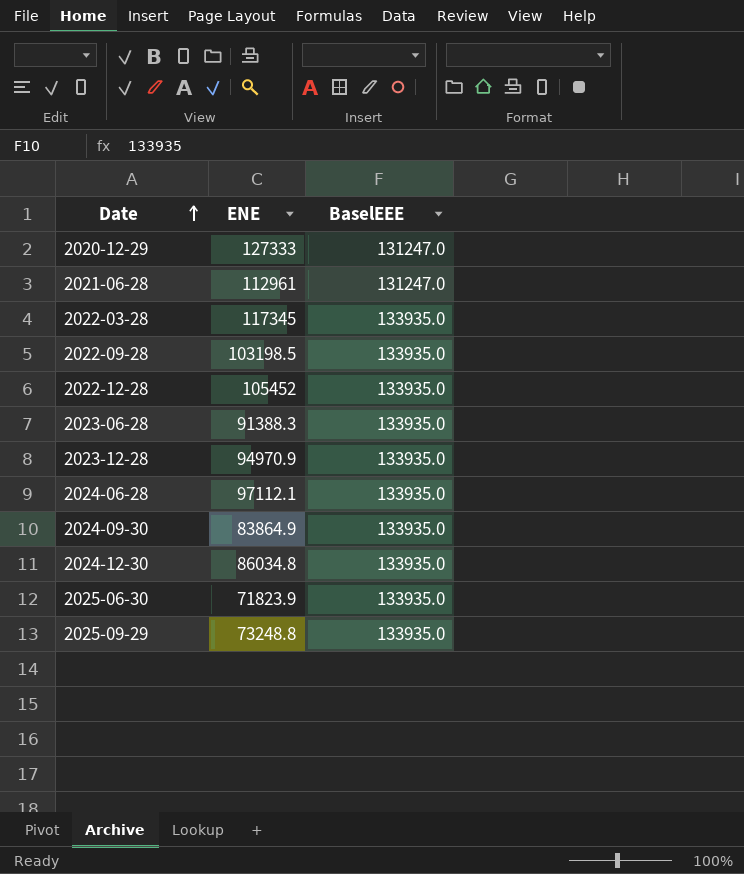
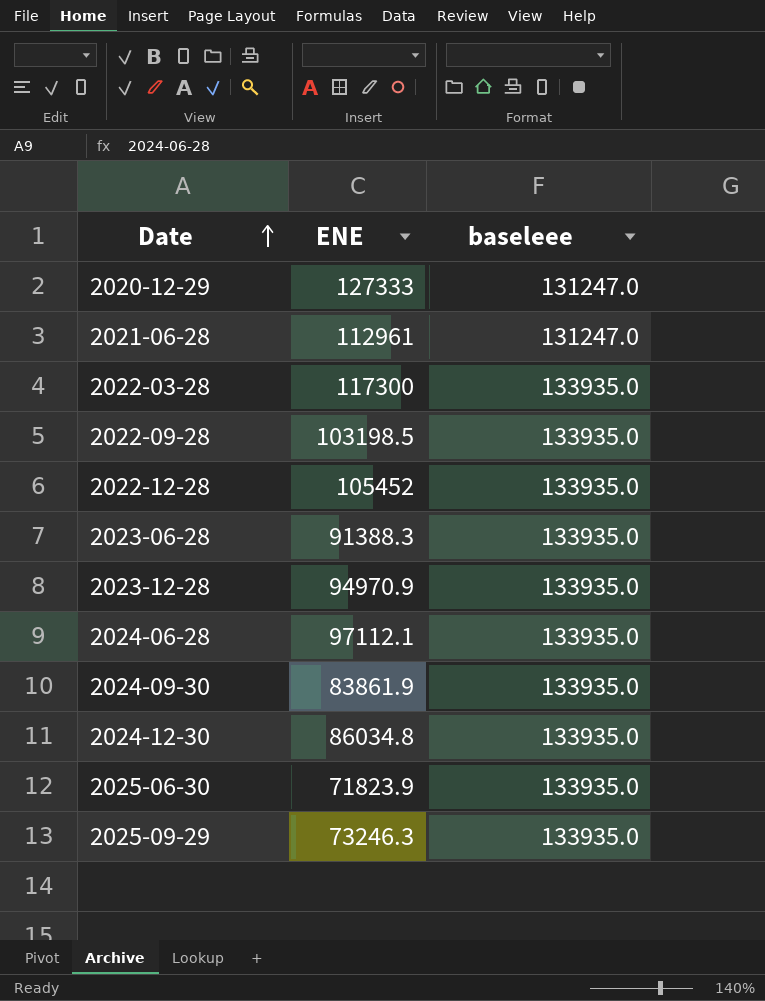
column name: BaselEEE -> baseleee
2022-03-28 | ENE: 117345 -> 117300
2024-09-30 | ENE: 83864.9 -> 83861.9
2025-09-29 | ENE: 73248.8 -> 73246.3

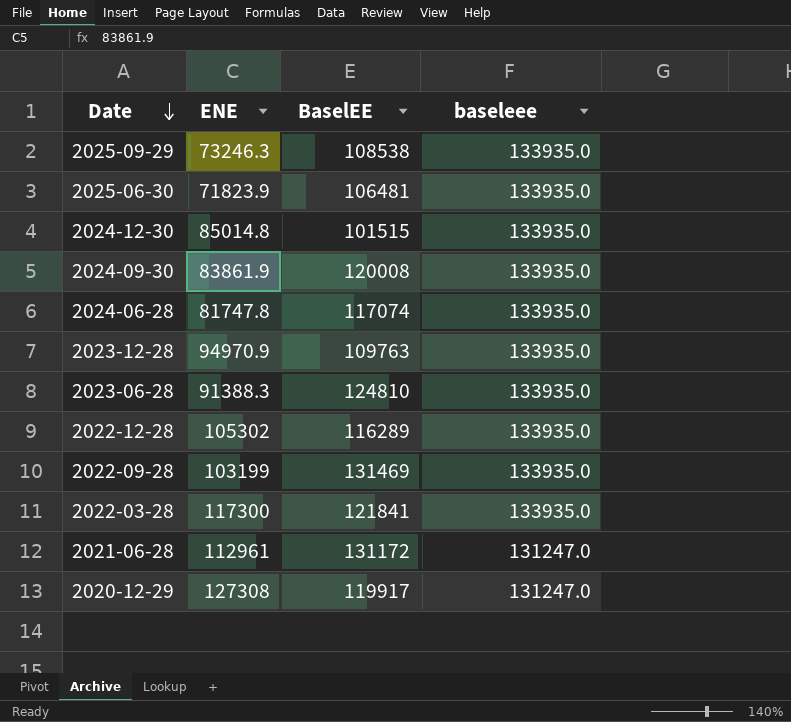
row order: Date ascending -> Date descending
column BaselEE | position: none -> 3
2024-12-30 | ENE: 86034.8 -> 85014.8
2024-06-28 | ENE: 97112.1 -> 81747.8
2022-12-28 | ENE: 105452 -> 105302
2022-09-28 | ENE: 103198.5 -> 103199
2020-12-29 | ENE: 127333 -> 127308

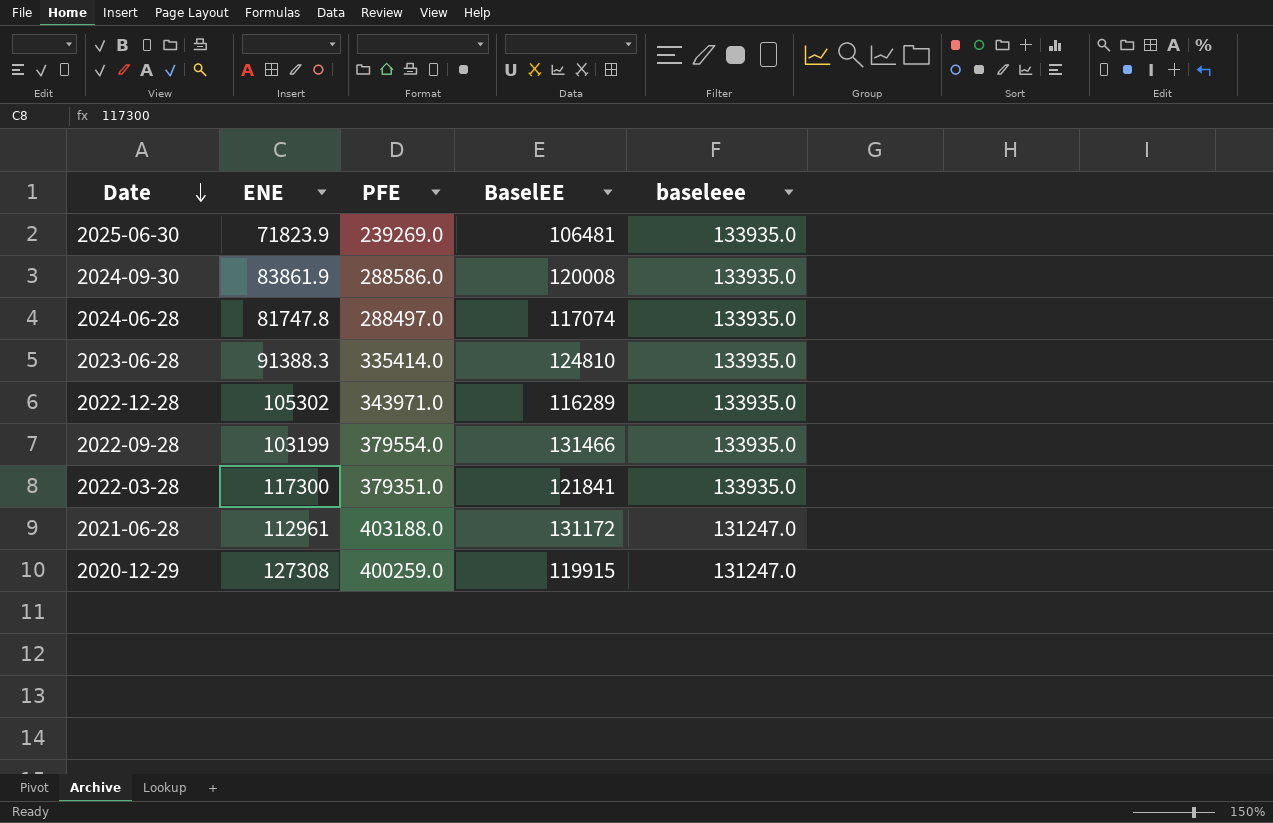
column PFE | position: none -> 3
row 2025-09-29: 73246.3 | 108538 | 133935.0 -> none
row 2024-12-30: 85014.8 | 101515 | 133935.0 -> none
row 2023-12-28: 94970.9 | 109763 | 133935.0 -> none
2022-09-28 | BaselEE: 131469 -> 131466
2020-12-29 | BaselEE: 119917 -> 119915

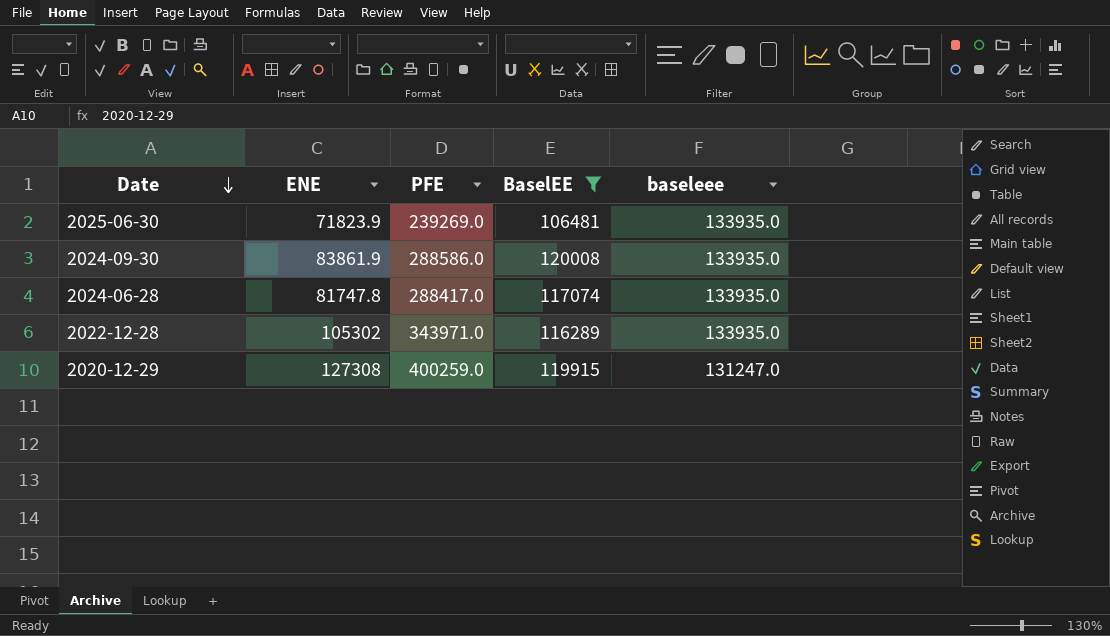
filter: none -> BaselEE <= 120008
2024-06-28 | PFE: 288497.0 -> 288417.0

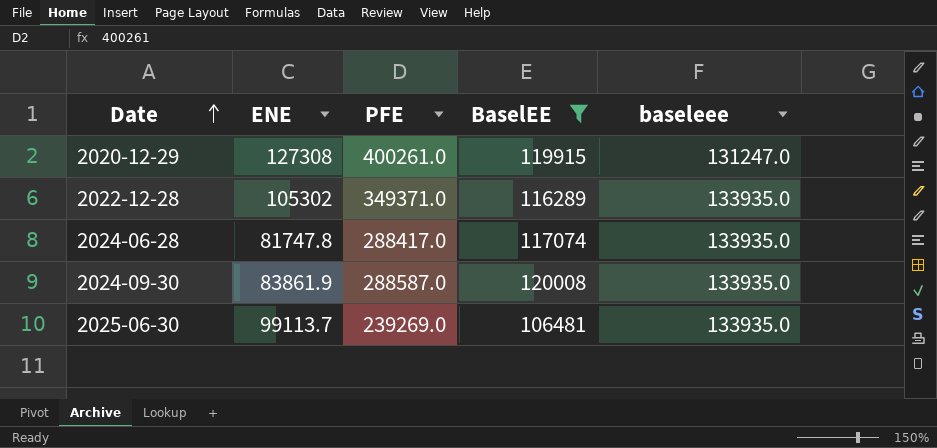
row order: Date descending -> Date ascending
2020-12-29 | PFE: 400259.0 -> 400261.0
2022-12-28 | PFE: 343971.0 -> 349371.0
2024-09-30 | PFE: 288586.0 -> 288587.0
2025-06-30 | ENE: 71823.9 -> 99113.7

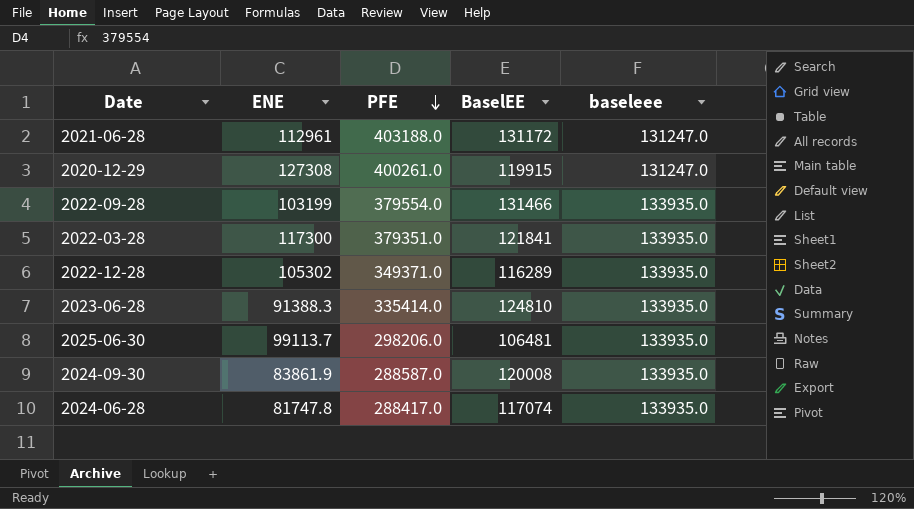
filter: BaselEE <= 120008 -> none
row order: Date ascending -> PFE descending
2025-06-30 | PFE: 239269.0 -> 298206.0

